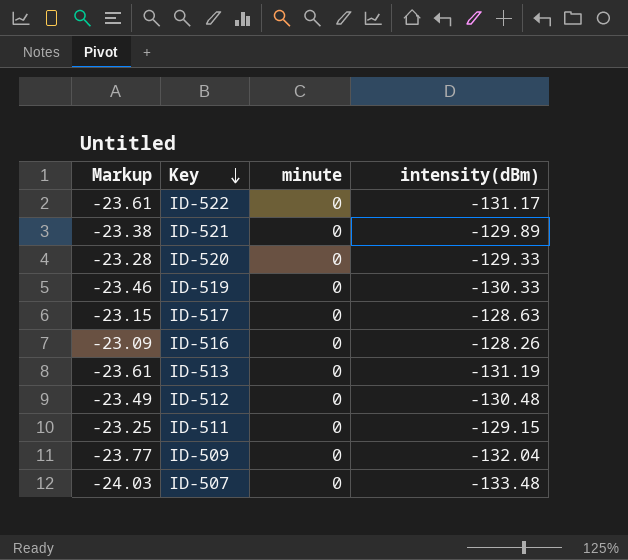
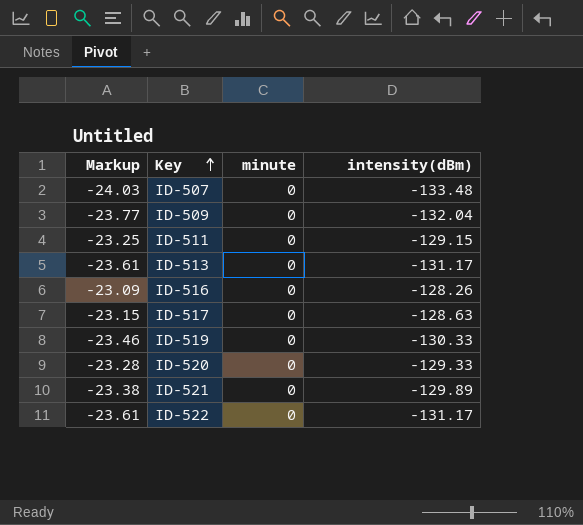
row order: Key descending -> Key ascending
row ID-512: -23.49 | 0 | -130.48 -> none
ID-513 | intensity(dBm): -131.19 -> -131.17

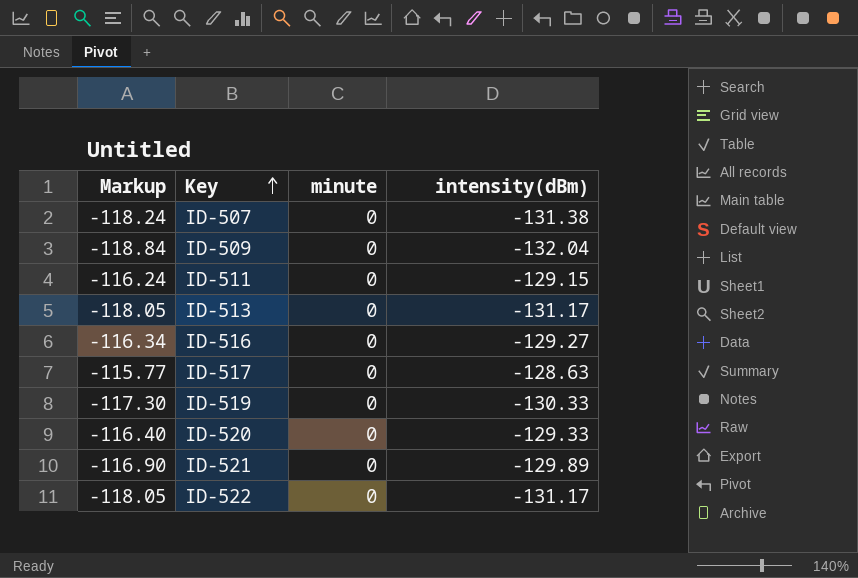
column Markup | formula: [intensity(dBm)] * 0.18 -> [intensity(dBm)] * 0.9
ID-507 | intensity(dBm): -133.48 -> -131.38
ID-516 | intensity(dBm): -128.26 -> -129.27

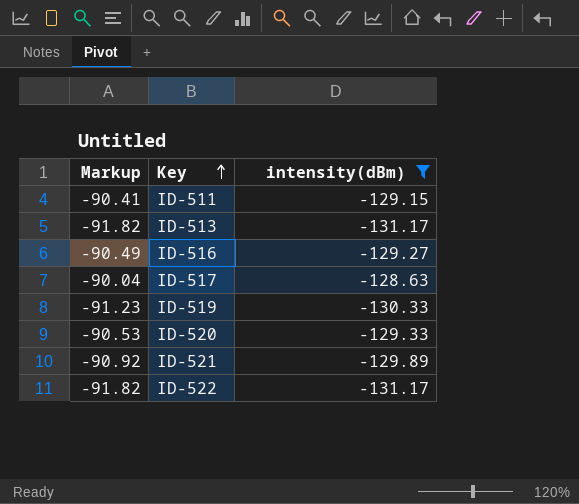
filter: none -> intensity(dBm) >= -131.17
column minute | position: 3 -> none
column Markup | formula: [intensity(dBm)] * 0.9 -> [intensity(dBm)] * 0.7

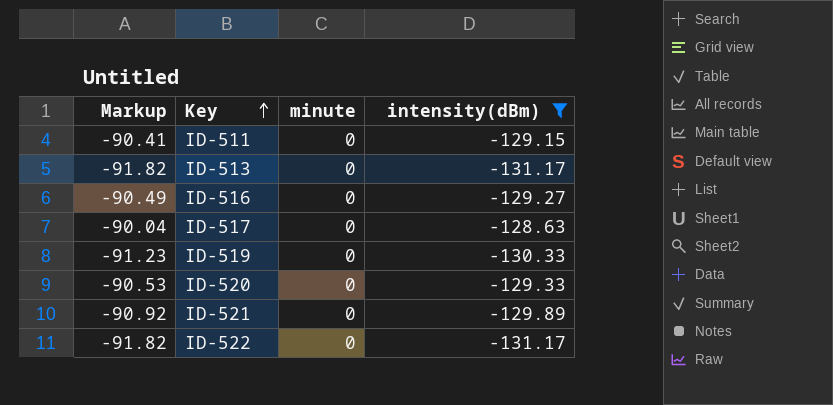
column minute | position: none -> 3

